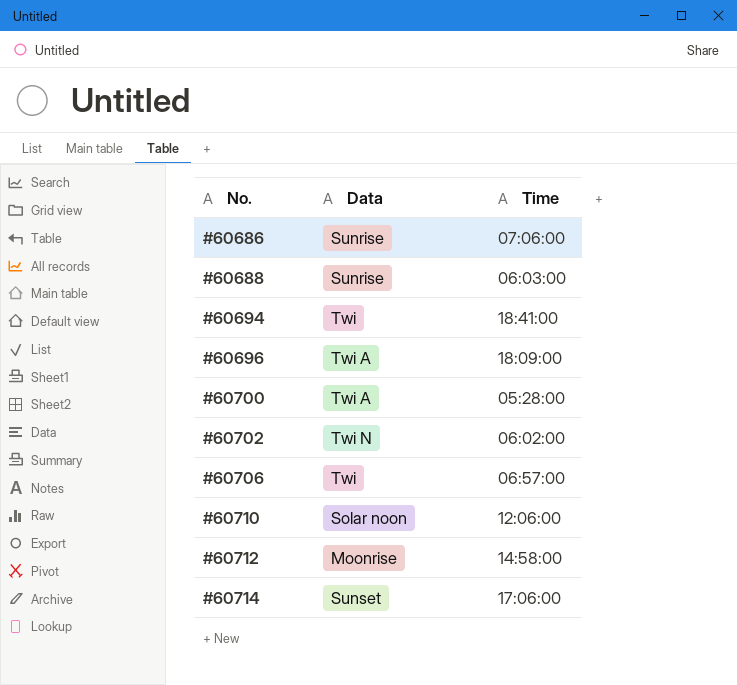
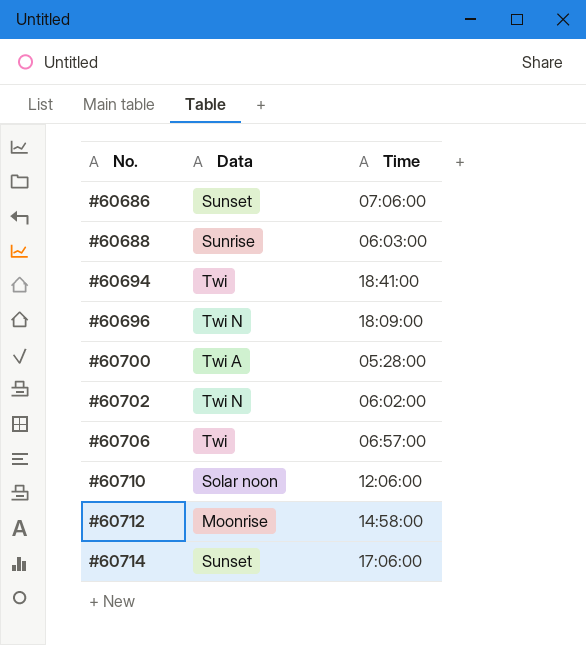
#60686 | Data: Sunrise -> Sunset
#60696 | Data: Twi A -> Twi N

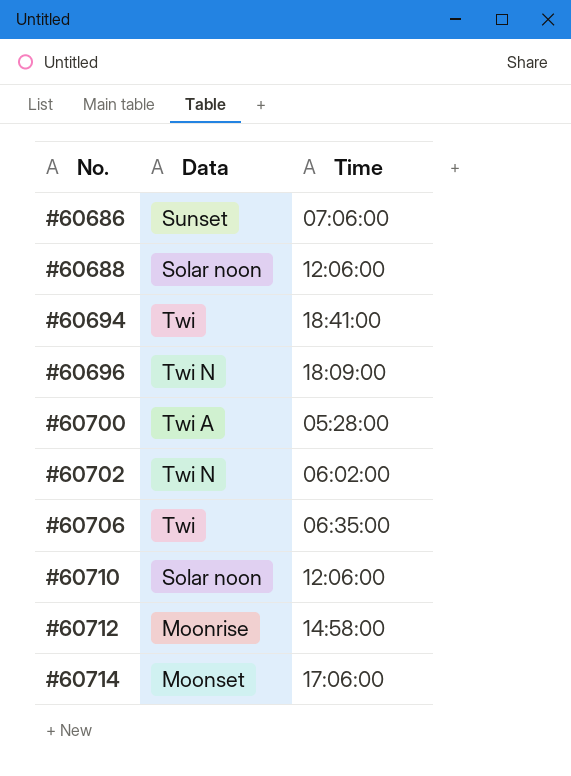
#60688 | Data: Sunrise -> Solar noon
#60688 | Time: 06:03:00 -> 12:06:00
#60706 | Time: 06:57:00 -> 06:35:00
#60714 | Data: Sunset -> Moonset

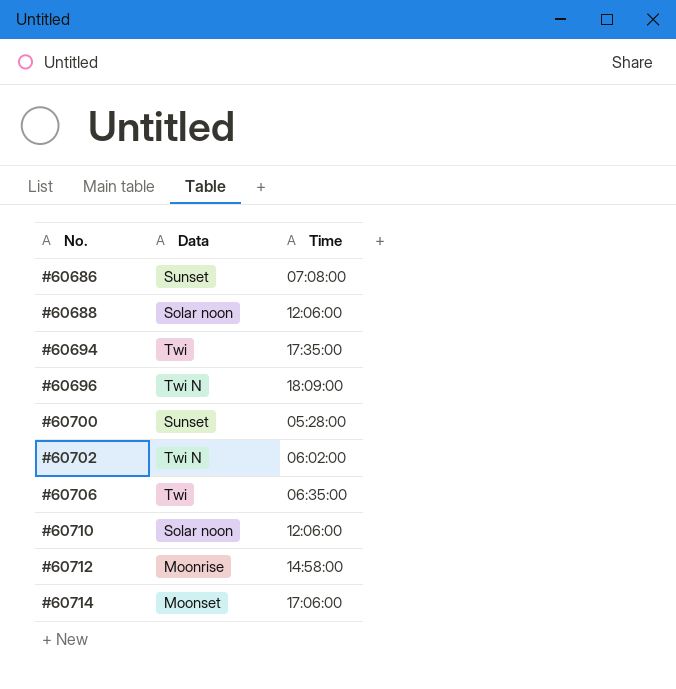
#60686 | Time: 07:06:00 -> 07:08:00
#60694 | Time: 18:41:00 -> 17:35:00
#60700 | Data: Twi A -> Sunset

